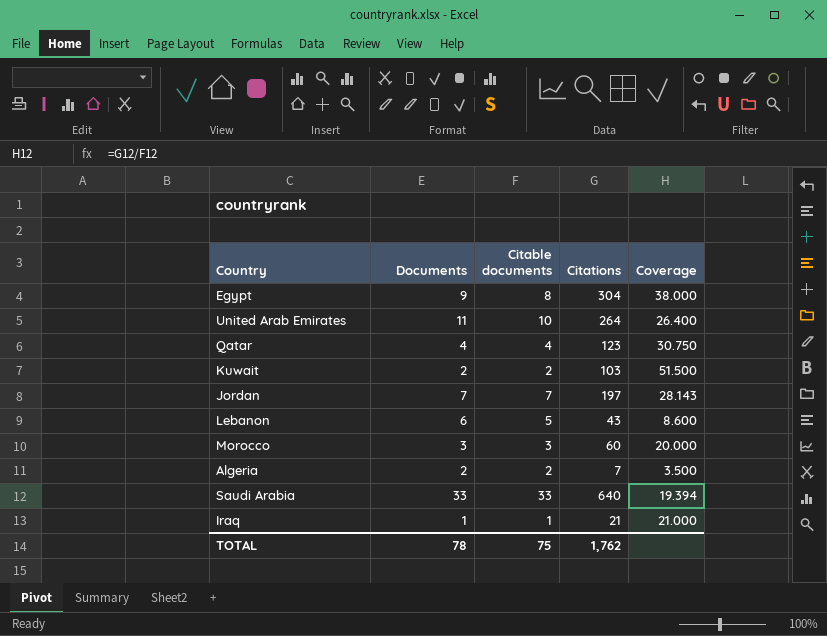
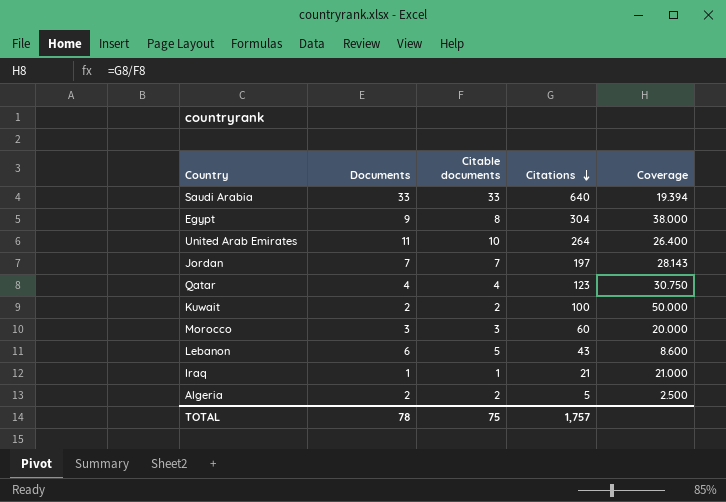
row order: none -> Citations descending
Kuwait | Citations: 103 -> 100
Kuwait | Coverage: 51.500 -> 50.000
Algeria | Citations: 7 -> 5
Algeria | Coverage: 3.500 -> 2.500
TOTAL | Citations: 1,762 -> 1,757

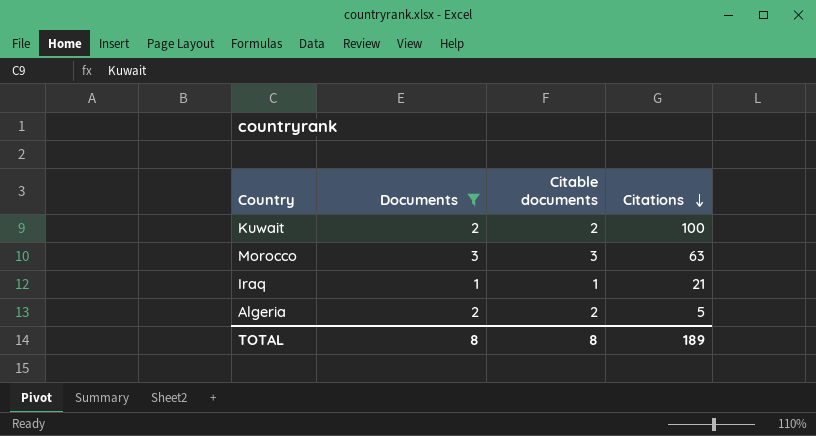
filter: none -> Documents <= 3
column Coverage | formula: [Citations] / [Citable documents] -> none
Morocco | Citations: 60 -> 63
TOTAL | Documents: 78 -> 8
TOTAL | Citable documents: 75 -> 8
TOTAL | Citations: 1,757 -> 189

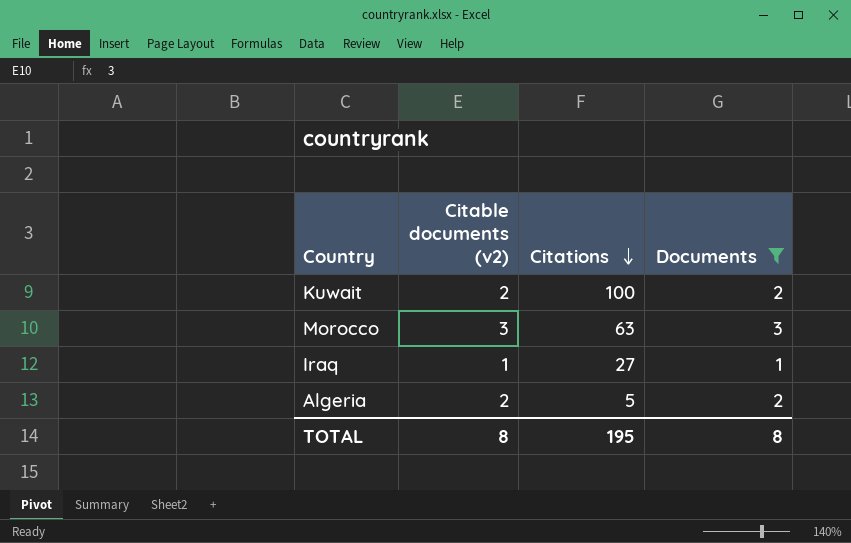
column name: Citable documents -> Citable documents (v2)
column Documents | position: 2 -> 4
Iraq | Citations: 21 -> 27
TOTAL | Citations: 189 -> 195

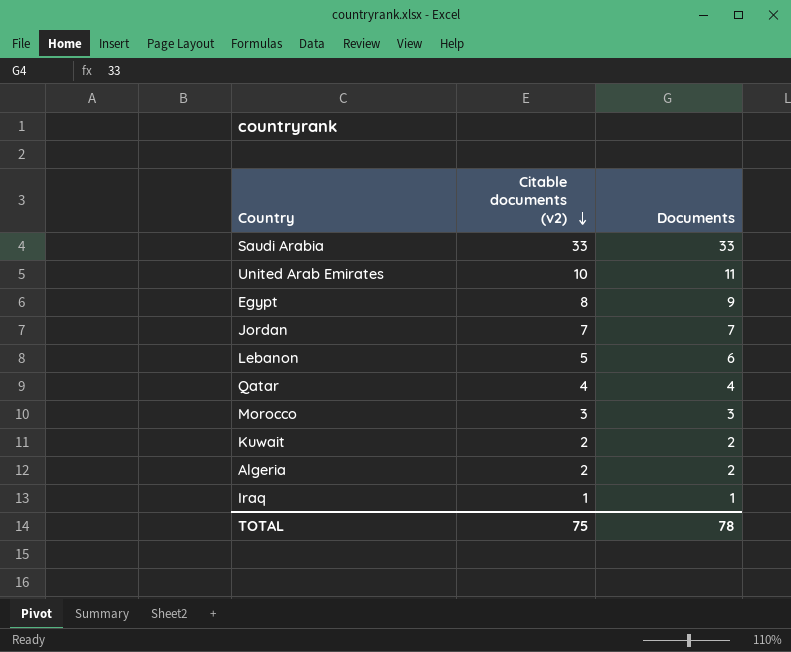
filter: Documents <= 3 -> none
row order: Citations descending -> Citable documents (v2) descending
column Citations | position: 3 -> none
TOTAL | Citable documents (v2): 8 -> 75
TOTAL | Documents: 8 -> 78

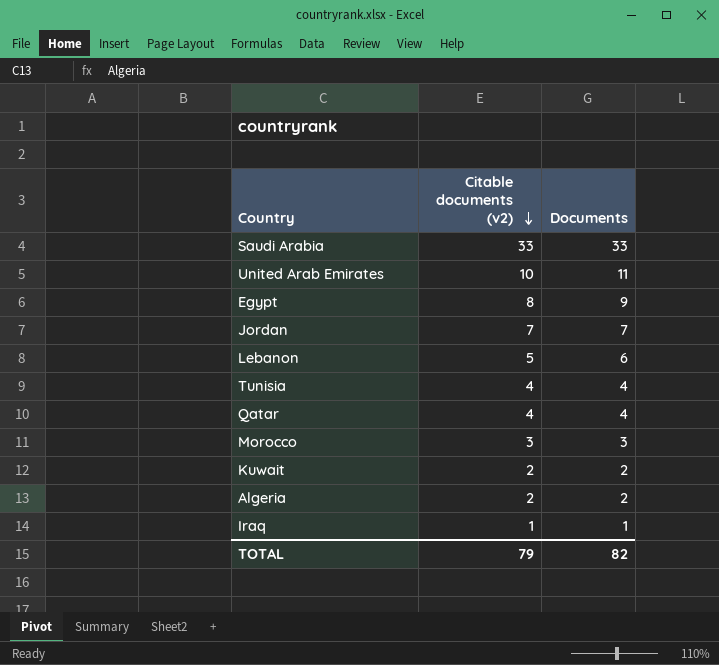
row Tunisia: none -> 4 | 4
TOTAL | Citable documents (v2): 75 -> 79
TOTAL | Documents: 78 -> 82

